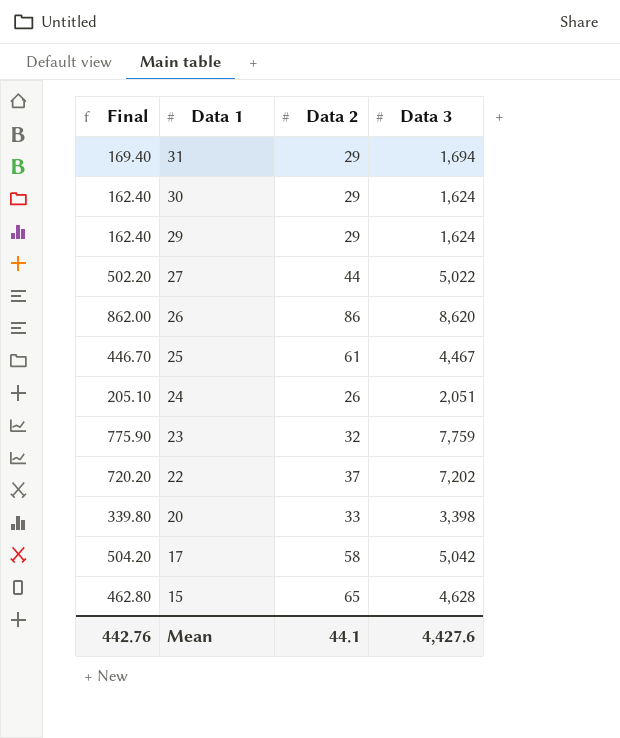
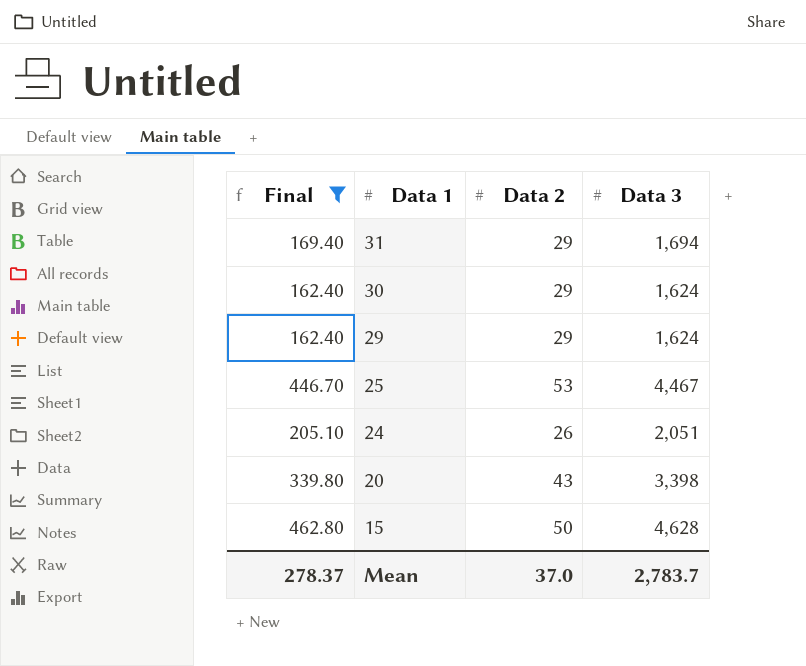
filter: none -> Final <= 462.80
25 | Data 2: 61 -> 53
20 | Data 2: 33 -> 43
15 | Data 2: 65 -> 50
Mean | Final: 442.76 -> 278.37
Mean | Data 2: 44.1 -> 37.0
Mean | Data 3: 4,427.6 -> 2,783.7

